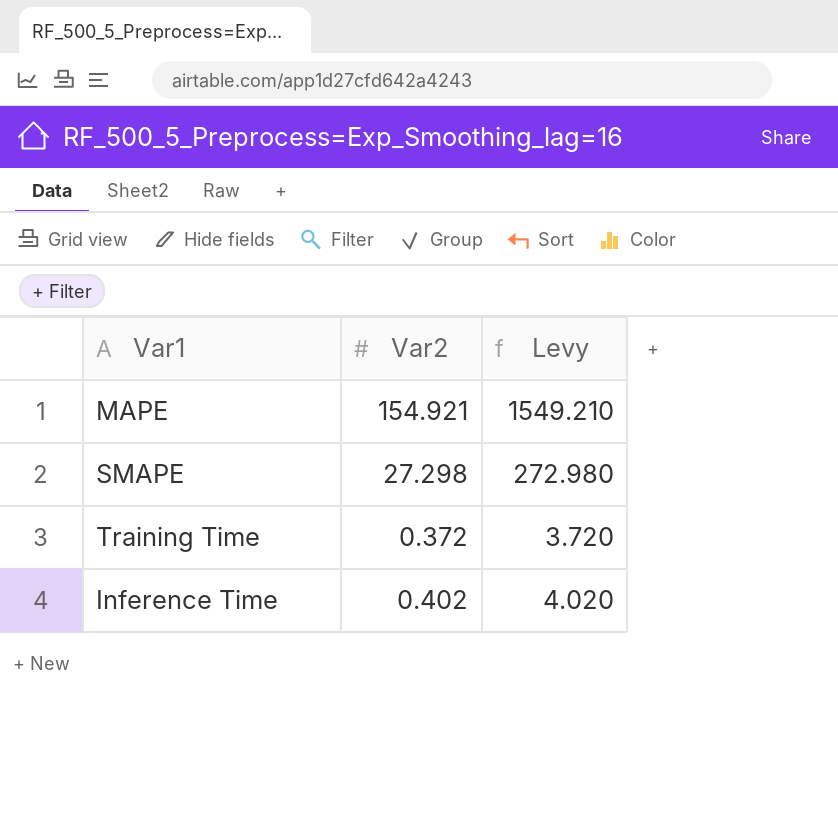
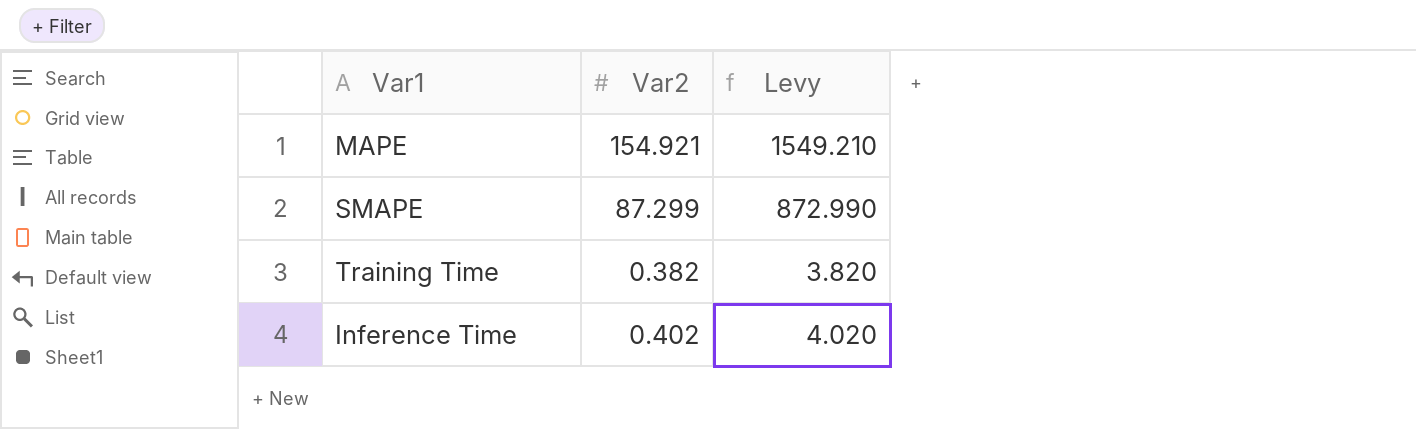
SMAPE | Var2: 27.298 -> 87.299
SMAPE | Levy: 272.980 -> 872.990
Training Time | Var2: 0.372 -> 0.382
Training Time | Levy: 3.720 -> 3.820

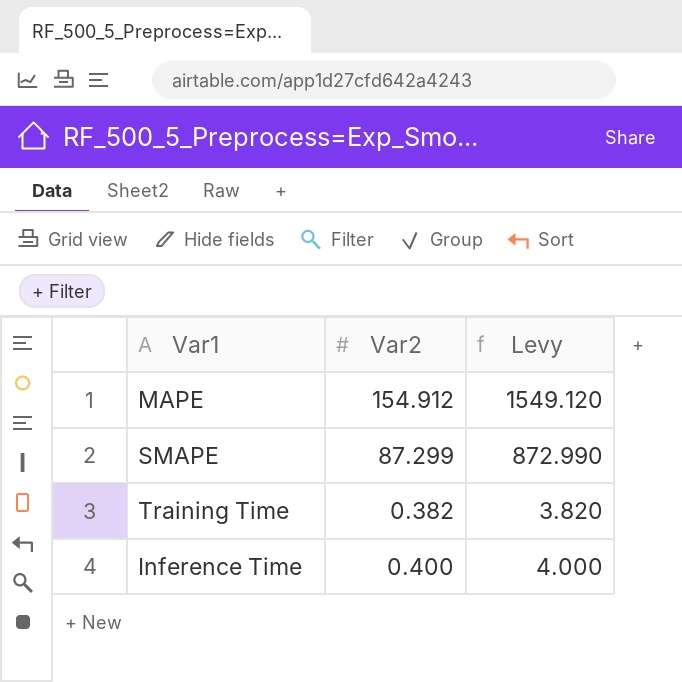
MAPE | Var2: 154.921 -> 154.912
MAPE | Levy: 1549.210 -> 1549.120
Inference Time | Var2: 0.402 -> 0.400
Inference Time | Levy: 4.020 -> 4.000

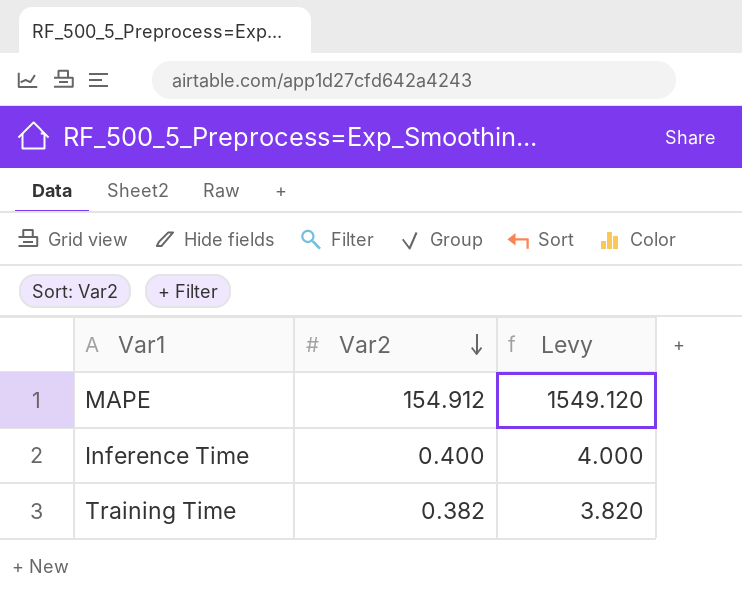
row order: none -> Var2 descending
row SMAPE: 87.299 | 872.990 -> none

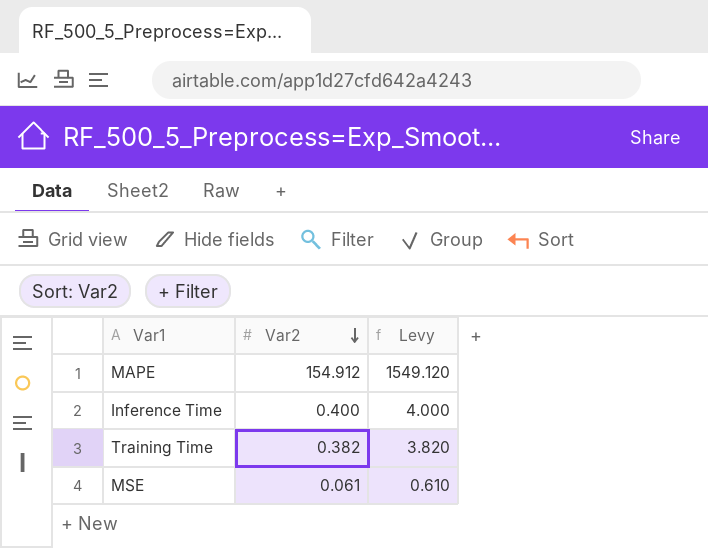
row MSE: none -> 0.061 | 0.610

